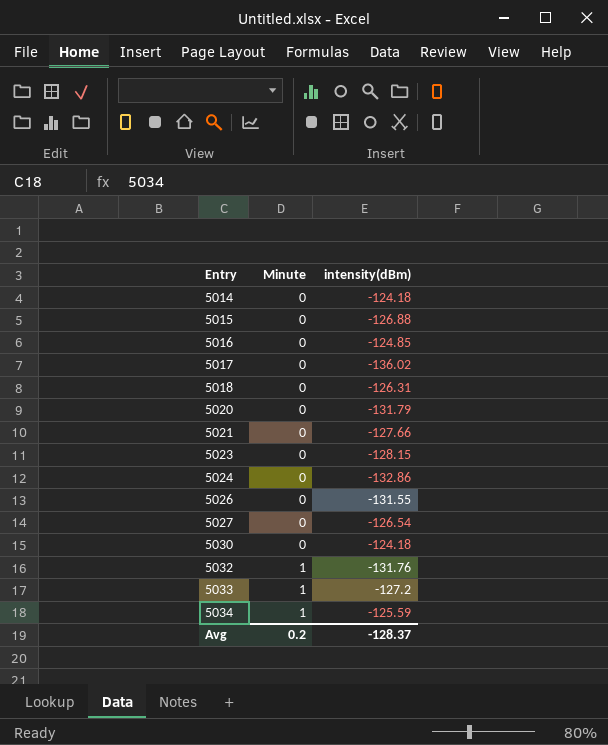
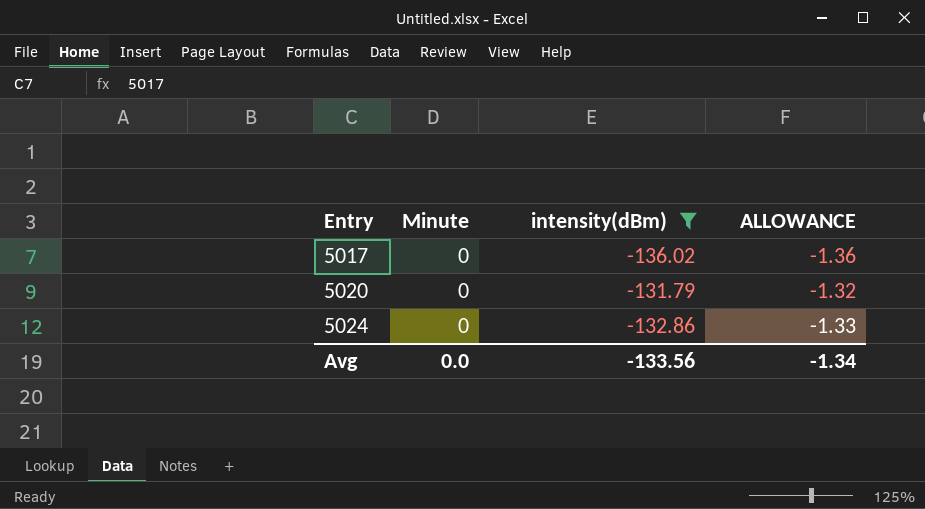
filter: none -> intensity(dBm) <= -131.79
column ALLOWANCE | formula: none -> [intensity(dBm)] * 0.01
Avg | Minute: 0.2 -> 0.0
Avg | intensity(dBm): -128.37 -> -133.56

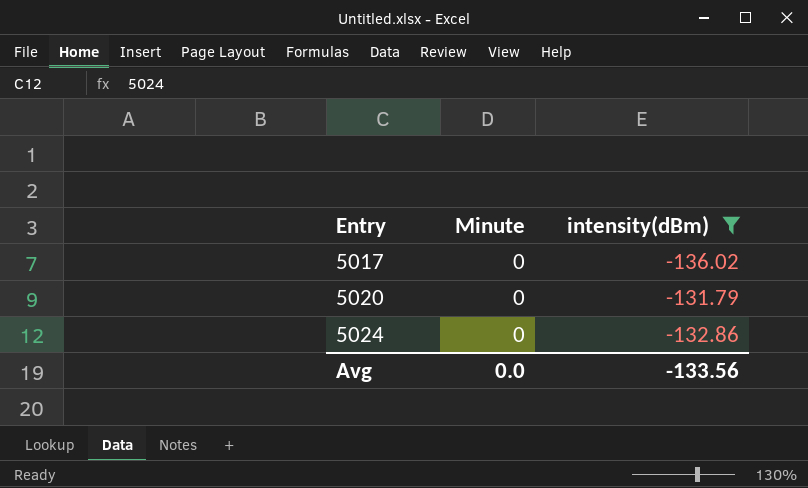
column ALLOWANCE | formula: [intensity(dBm)] * 0.01 -> none

